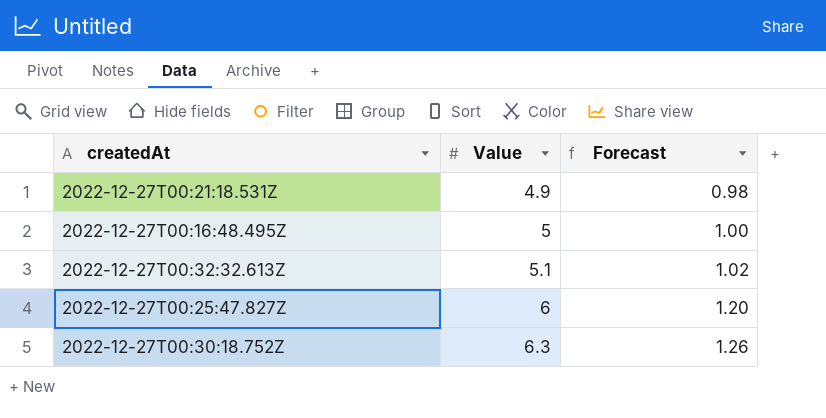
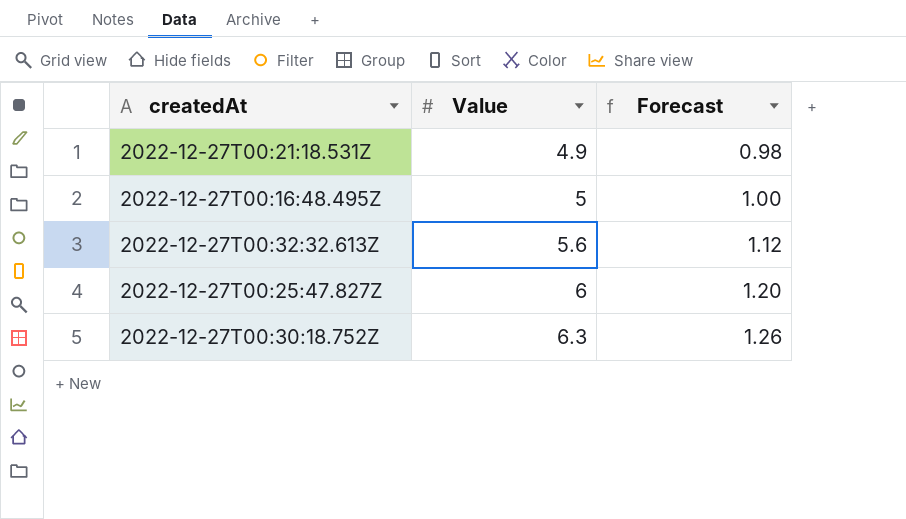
2022-12-27T00:32:32.613Z | Value: 5.1 -> 5.6
2022-12-27T00:32:32.613Z | Forecast: 1.02 -> 1.12

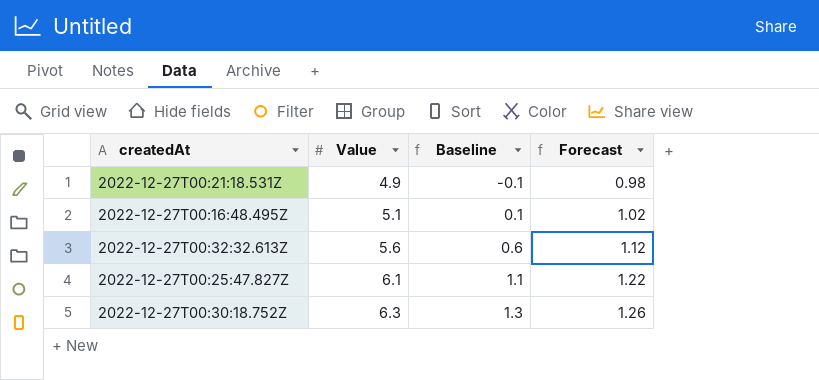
column Baseline | formula: none -> [Value] - 5
2022-12-27T00:16:48.495Z | Value: 5 -> 5.1
2022-12-27T00:16:48.495Z | Forecast: 1.00 -> 1.02
2022-12-27T00:25:47.827Z | Value: 6 -> 6.1
2022-12-27T00:25:47.827Z | Forecast: 1.20 -> 1.22

